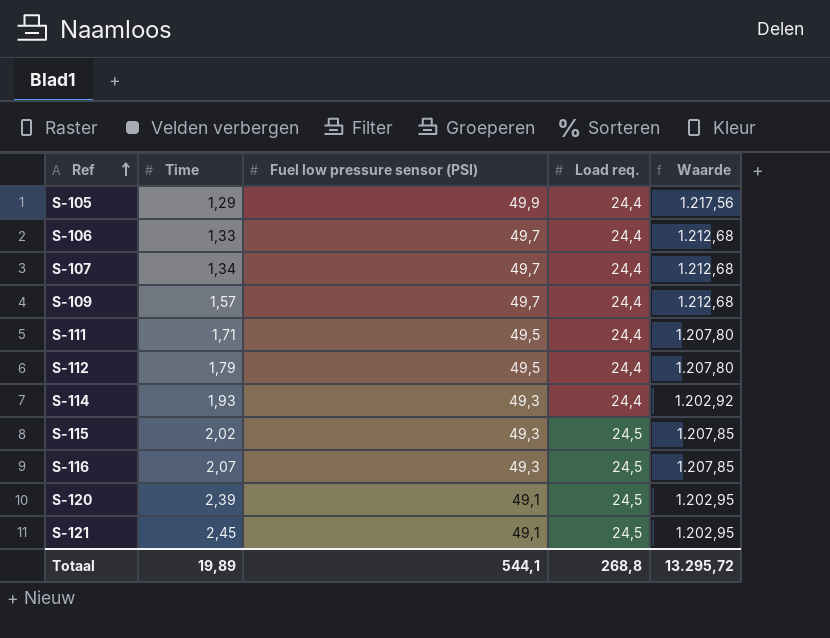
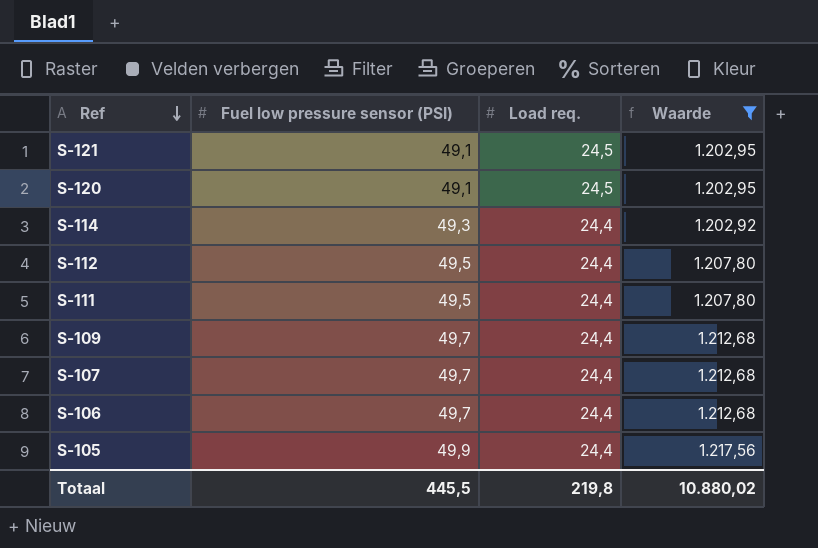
filter: none -> Waarde != 1.207,85
row order: Ref ascending -> Ref descending
column Time | position: 2 -> none
Totaal | Fuel low pressure sensor (PSI): 544,1 -> 445,5
Totaal | Load req.: 268,8 -> 219,8
Totaal | Waarde: 13.295,72 -> 10.880,02

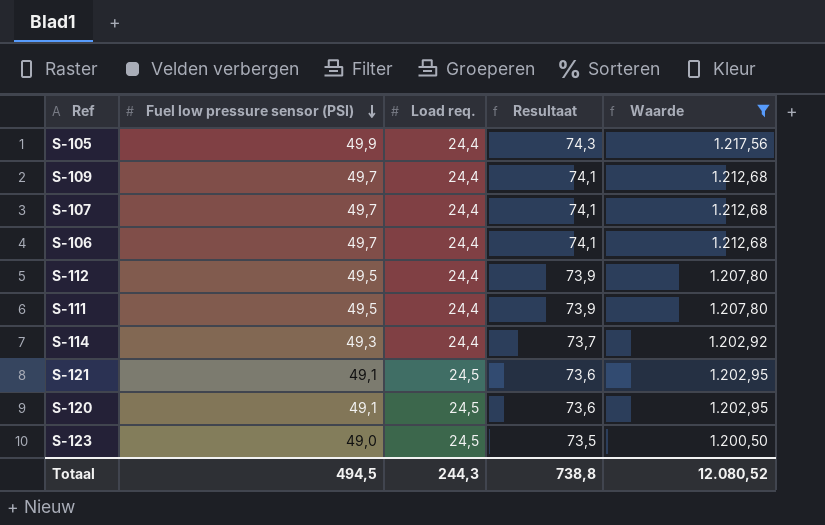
row order: Ref descending -> Fuel low pressure sensor (PSI) descending
column Resultaat | formula: none -> [Fuel low pressure sensor (PSI)] + [Load req.]
row S-123: none -> 49,0 | 24,5 | 73,5 | 1.200,50
Totaal | Fuel low pressure sensor (PSI): 445,5 -> 494,5
Totaal | Load req.: 219,8 -> 244,3
Totaal | Waarde: 10.880,02 -> 12.080,52

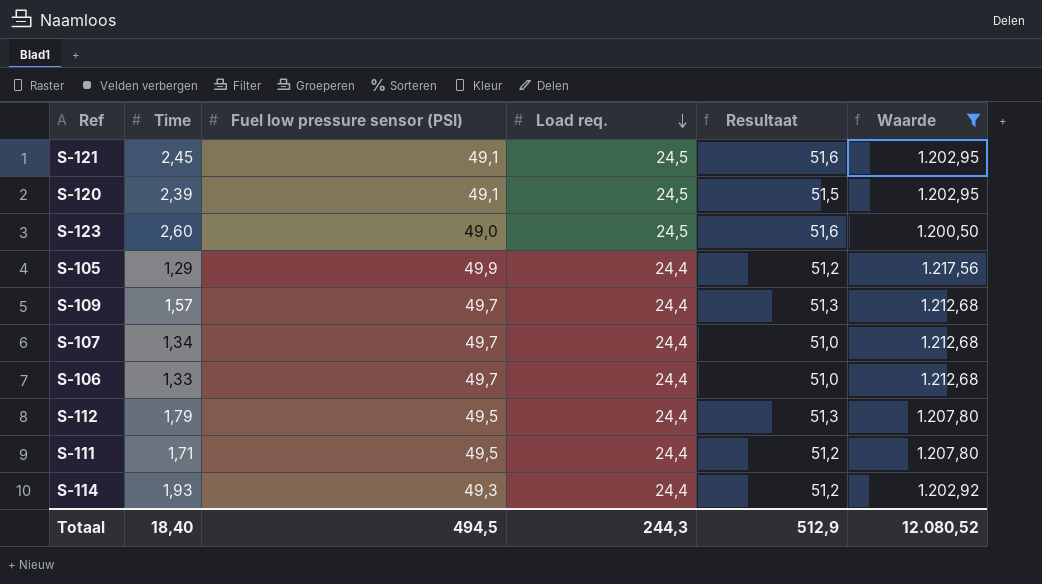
row order: Fuel low pressure sensor (PSI) descending -> Load req. descending
column Time | position: none -> 2
column Resultaat | formula: [Fuel low pressure sensor (PSI)] + [Load req.] -> [Time] + [Fuel low pressure sensor (PSI)]
Totaal | Resultaat: 738,8 -> 512,9

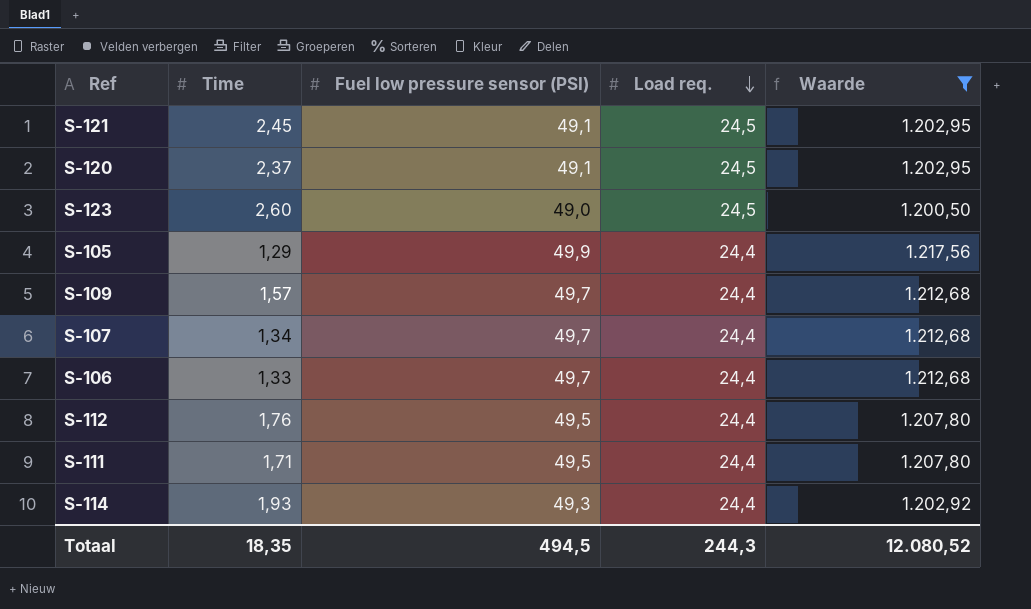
column Resultaat | formula: [Time] + [Fuel low pressure sensor (PSI)] -> none
S-120 | Time: 2,39 -> 2,37
S-112 | Time: 1,79 -> 1,76
Totaal | Time: 18,40 -> 18,35

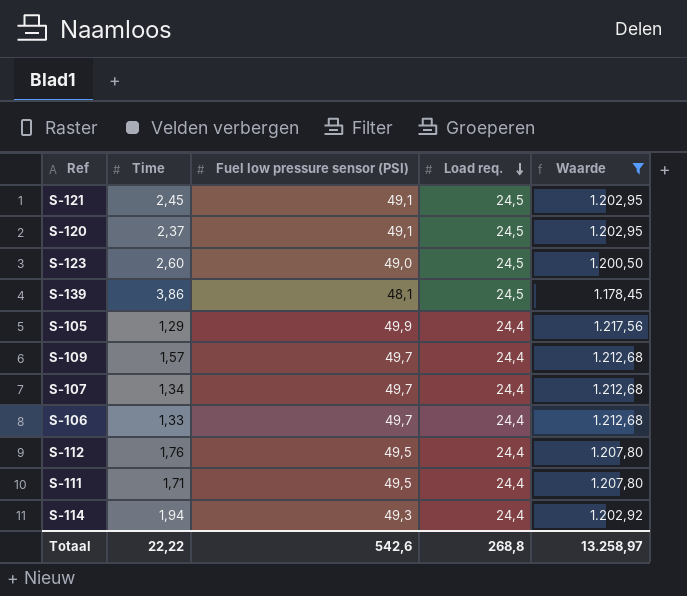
row S-139: none -> 3,86 | 48,1 | 24,5 | 1.178,45
S-114 | Time: 1,93 -> 1,94
Totaal | Time: 18,35 -> 22,22
Totaal | Fuel low pressure sensor (PSI): 494,5 -> 542,6
Totaal | Load req.: 244,3 -> 268,8
Totaal | Waarde: 12.080,52 -> 13.258,97

